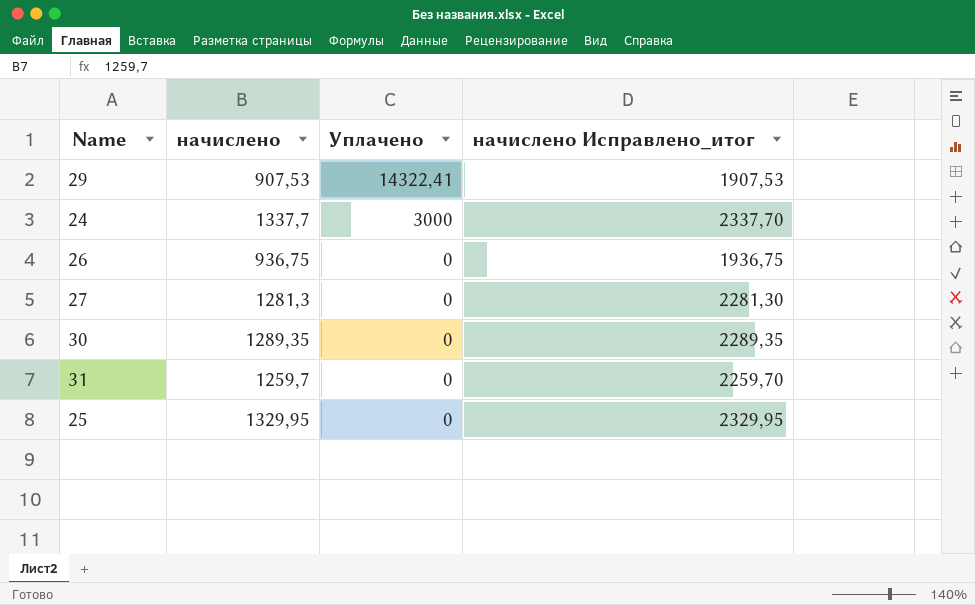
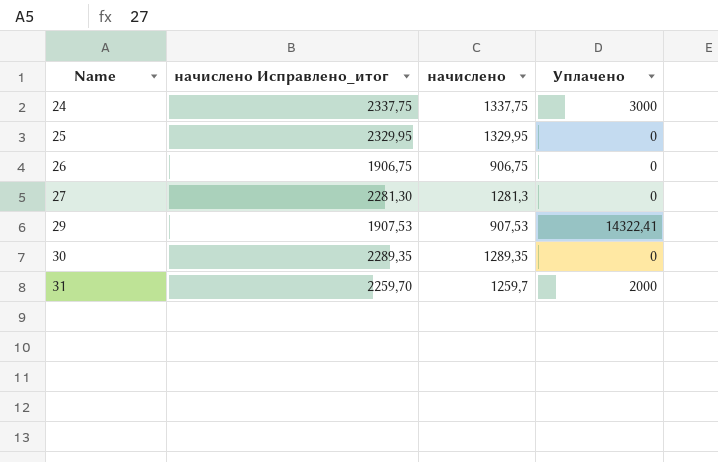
row order: Уплачено descending -> Name ascending
column начислено Исправлено_итог | position: 4 -> 2
24 | начислено Исправлено_итог: 2337,70 -> 2337,75
24 | начислено: 1337,7 -> 1337,75
26 | начислено Исправлено_итог: 1936,75 -> 1906,75
26 | начислено: 936,75 -> 906,75
31 | Уплачено: 0 -> 2000

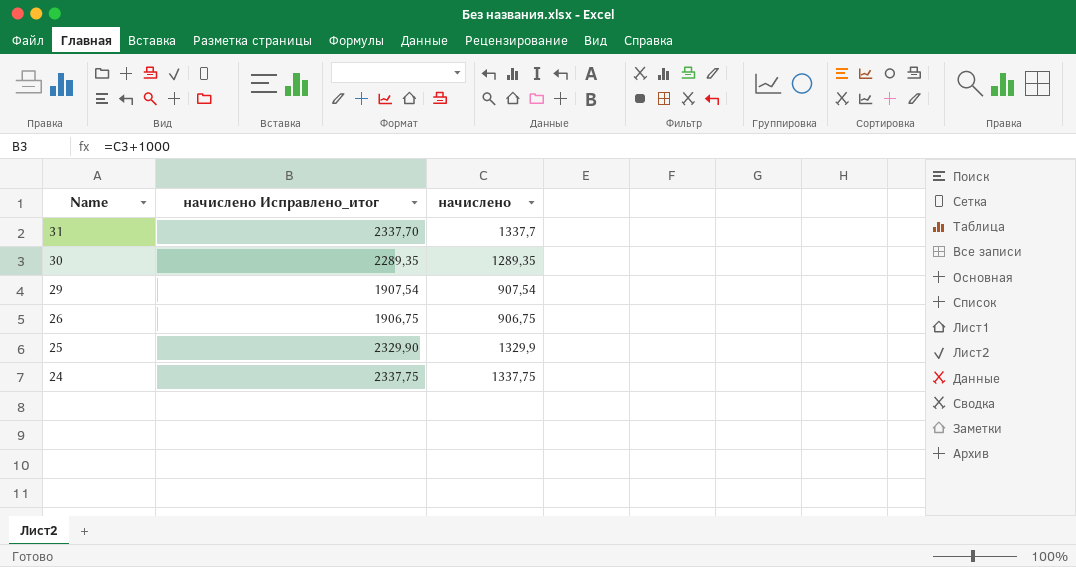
row order: Name ascending -> Name descending
column Уплачено | position: 4 -> none
row 27: 2281,30 | 1281,3 | 0 -> none
31 | начислено Исправлено_итог: 2259,70 -> 2337,70
31 | начислено: 1259,7 -> 1337,7
29 | начислено Исправлено_итог: 1907,53 -> 1907,54
29 | начислено: 907,53 -> 907,54
25 | начислено Исправлено_итог: 2329,95 -> 2329,90
25 | начислено: 1329,95 -> 1329,9

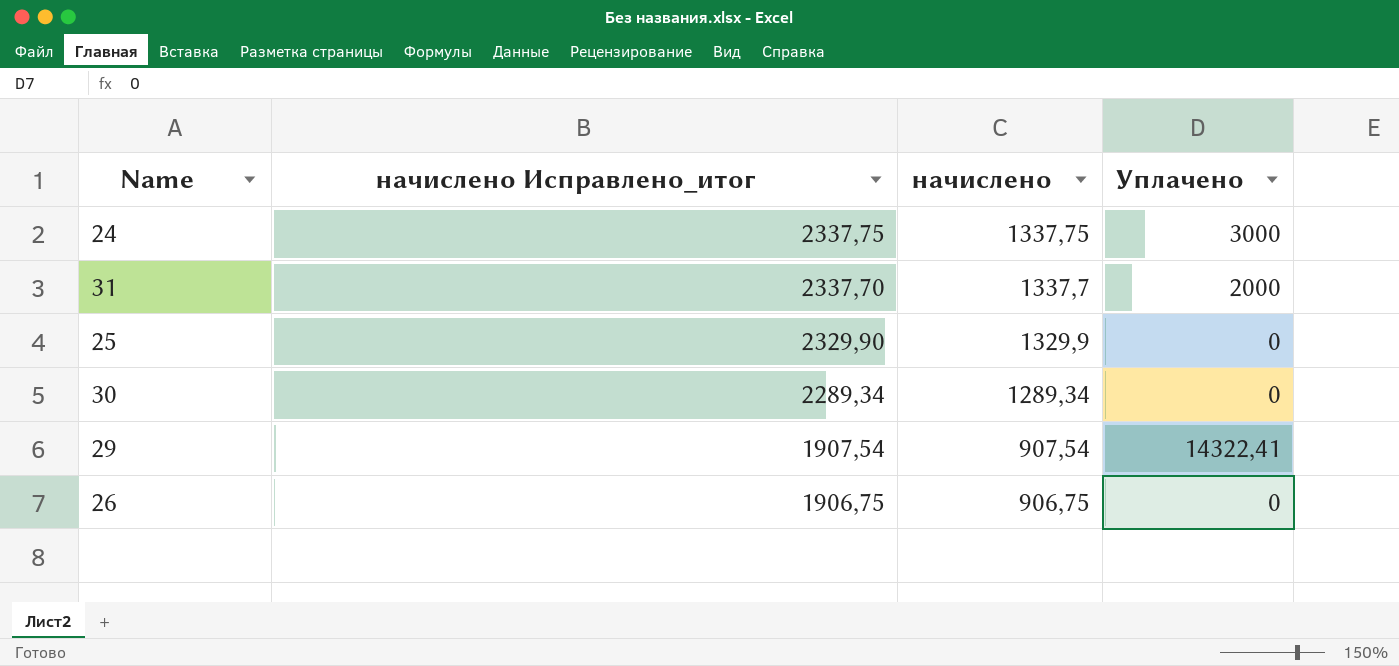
row order: Name descending -> начислено Исправлено_итог descending
column Уплачено | position: none -> 4
30 | начислено Исправлено_итог: 2289,35 -> 2289,34
30 | начислено: 1289,35 -> 1289,34

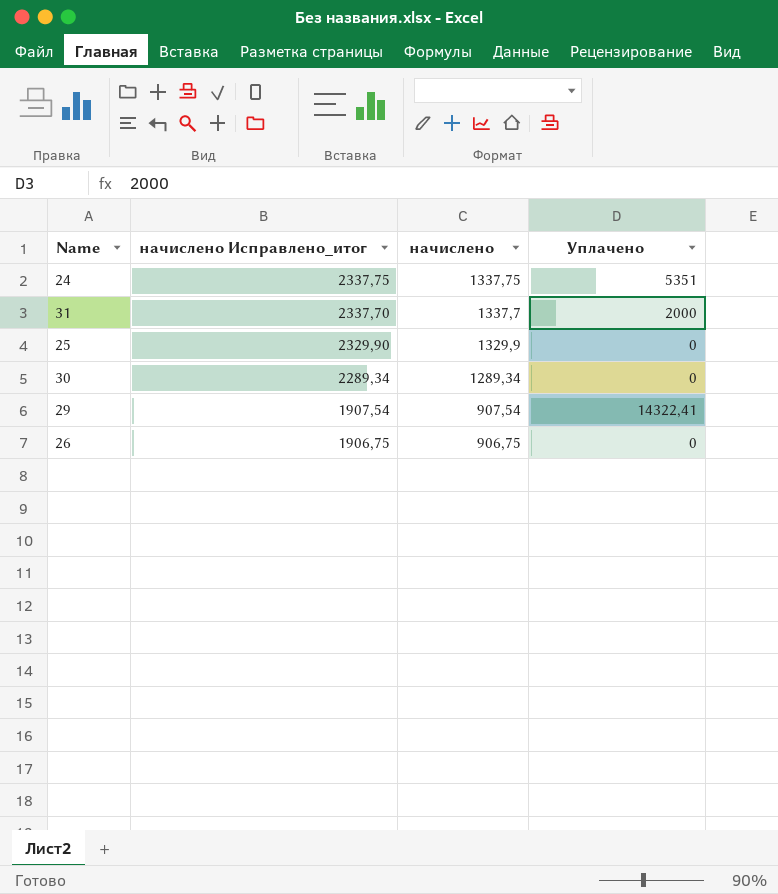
24 | Уплачено: 3000 -> 5351

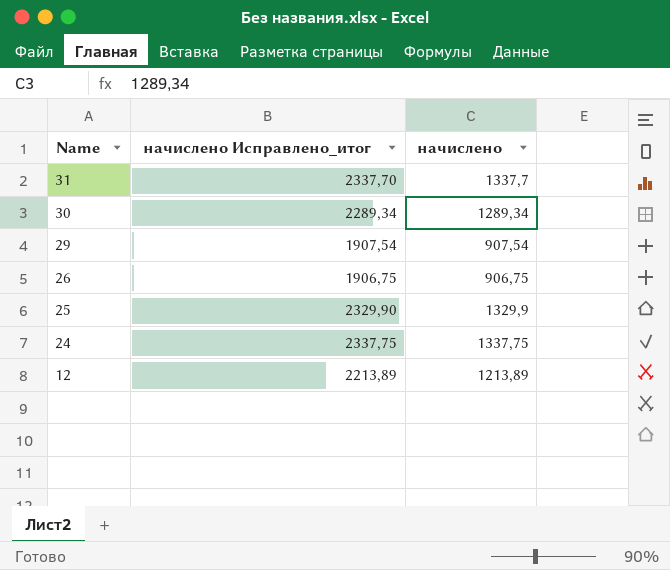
row order: начислено Исправлено_итог descending -> Name descending
column Уплачено | position: 4 -> none
row 12: none -> 2213,89 | 1213,89

